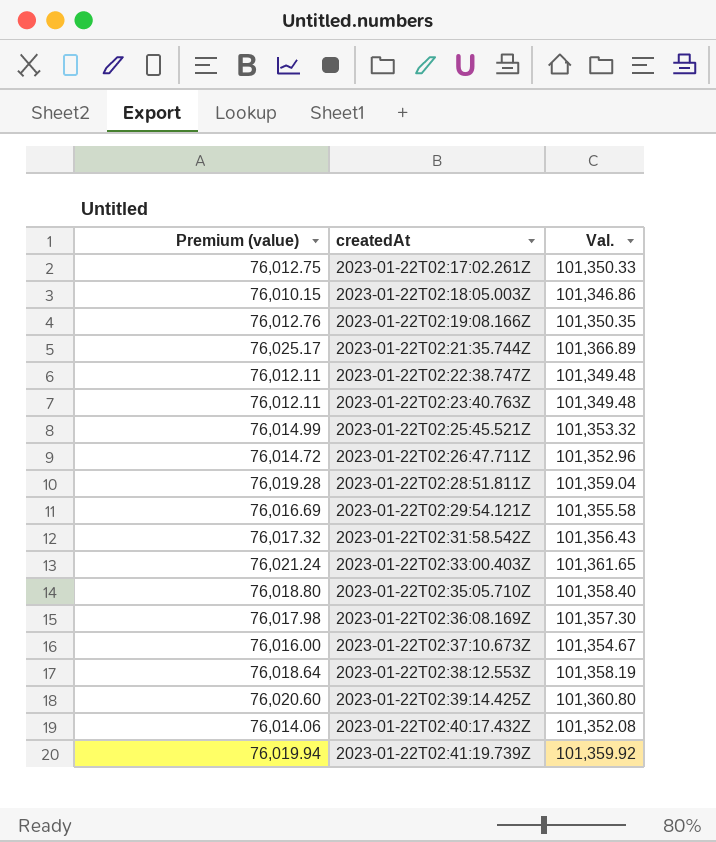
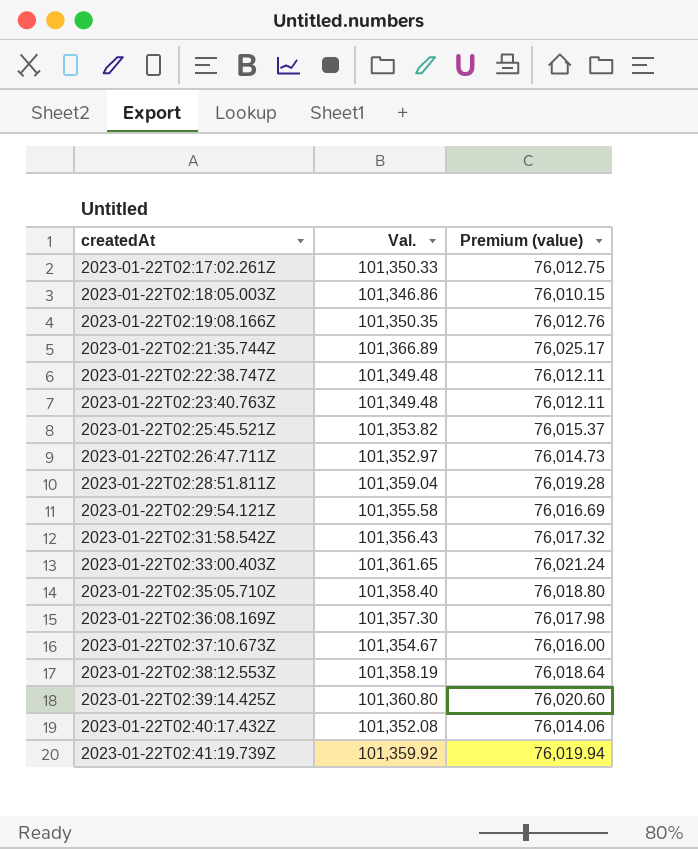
column Premium (value) | position: 1 -> 3
2023-01-22T02:25:45.521Z | Val.: 101,353.32 -> 101,353.82
2023-01-22T02:25:45.521Z | Premium (value): 76,014.99 -> 76,015.37
2023-01-22T02:26:47.711Z | Val.: 101,352.96 -> 101,352.97
2023-01-22T02:26:47.711Z | Premium (value): 76,014.72 -> 76,014.73

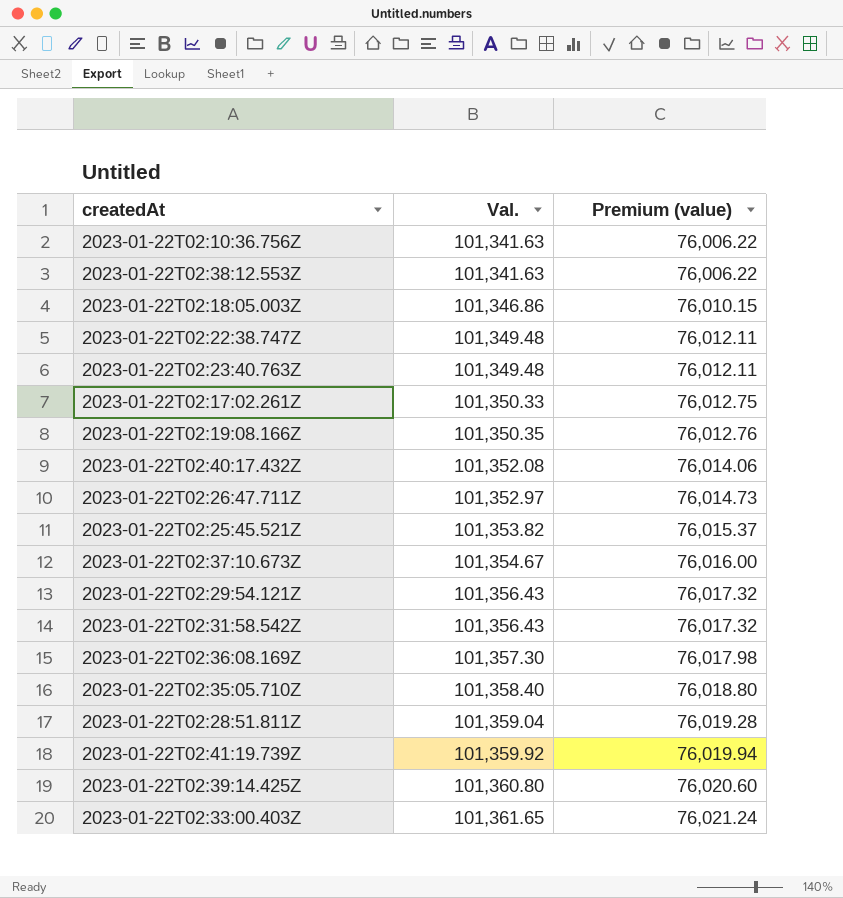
row order: createdAt ascending -> Val. ascending
row 2023-01-22T02:21:35.744Z: 101,366.89 | 76,025.17 -> none
row 2023-01-22T02:10:36.756Z: none -> 101,341.63 | 76,006.22
2023-01-22T02:38:12.553Z | Val.: 101,358.19 -> 101,341.63
2023-01-22T02:38:12.553Z | Premium (value): 76,018.64 -> 76,006.22
2023-01-22T02:29:54.121Z | Val.: 101,355.58 -> 101,356.43
2023-01-22T02:29:54.121Z | Premium (value): 76,016.69 -> 76,017.32

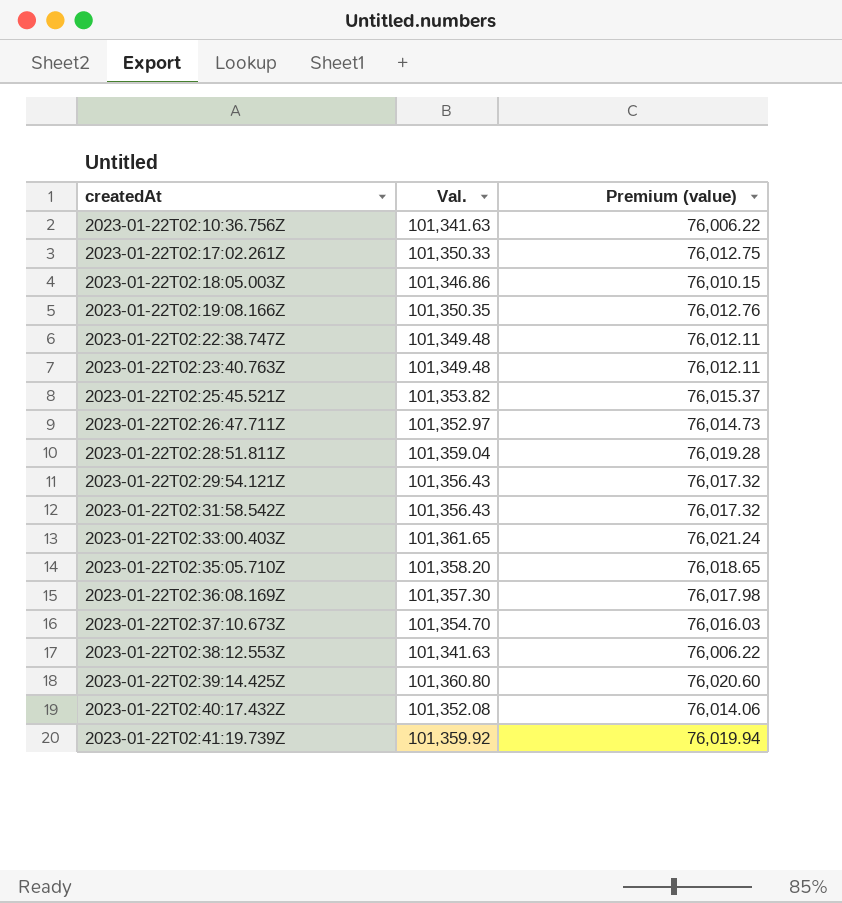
row order: Val. ascending -> createdAt ascending
2023-01-22T02:35:05.710Z | Val.: 101,358.40 -> 101,358.20
2023-01-22T02:35:05.710Z | Premium (value): 76,018.80 -> 76,018.65
2023-01-22T02:37:10.673Z | Val.: 101,354.67 -> 101,354.70
2023-01-22T02:37:10.673Z | Premium (value): 76,016.00 -> 76,016.03

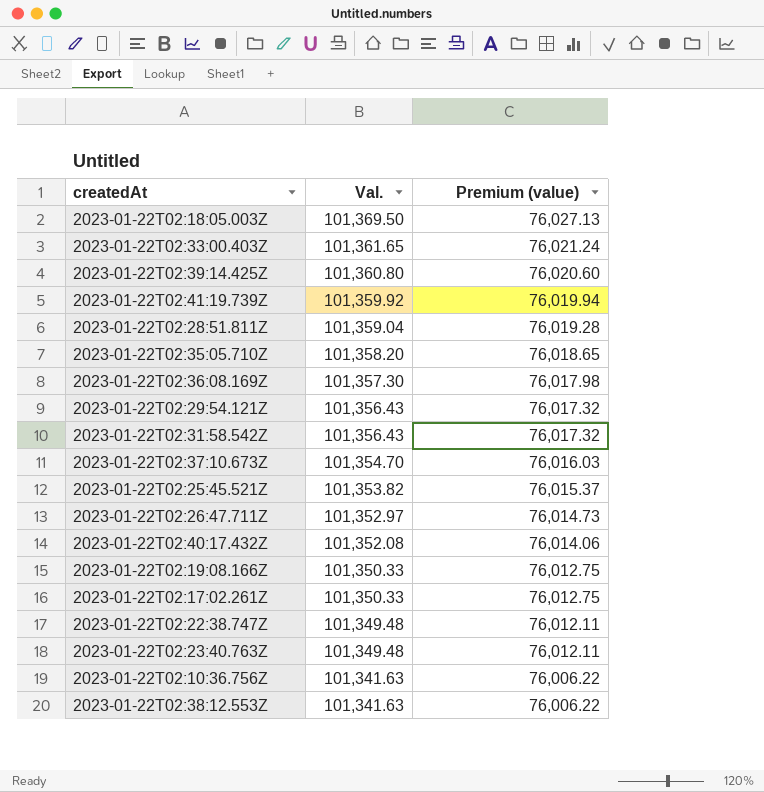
row order: createdAt ascending -> Val. descending
2023-01-22T02:18:05.003Z | Val.: 101,346.86 -> 101,369.50
2023-01-22T02:18:05.003Z | Premium (value): 76,010.15 -> 76,027.13
2023-01-22T02:19:08.166Z | Val.: 101,350.35 -> 101,350.33
2023-01-22T02:19:08.166Z | Premium (value): 76,012.76 -> 76,012.75

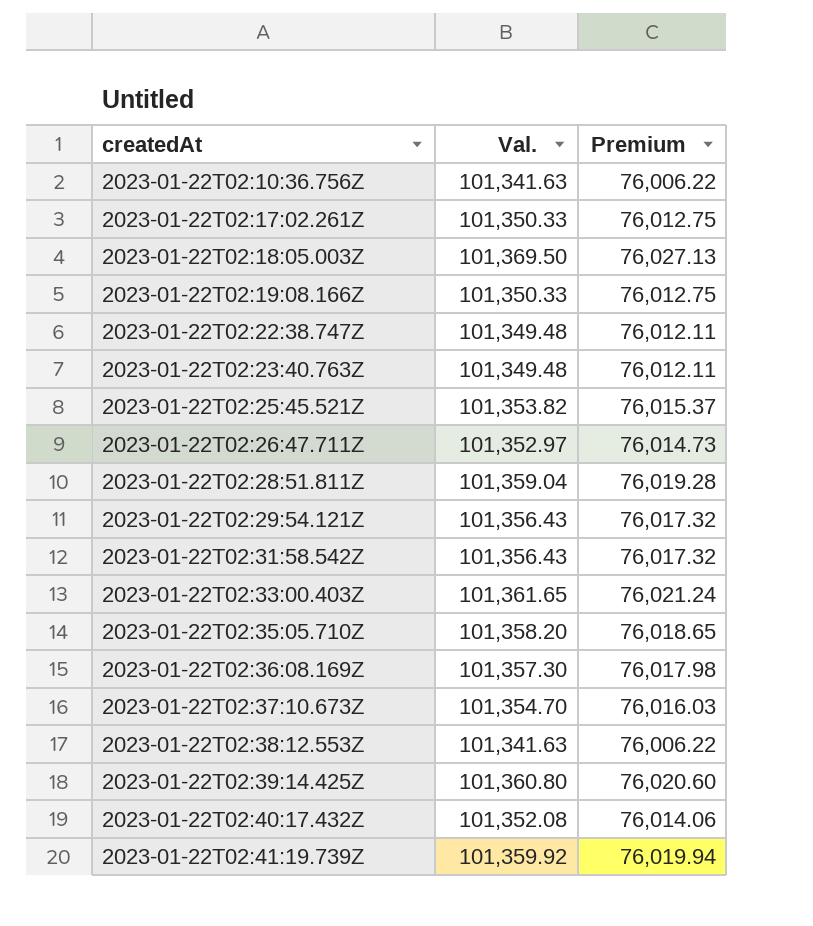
row order: Val. descending -> createdAt ascending
column name: Premium (value) -> Premium

